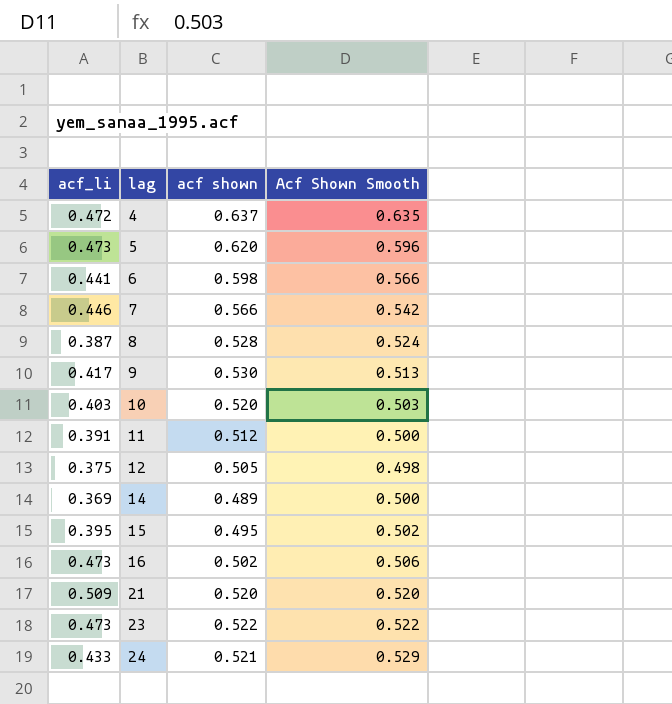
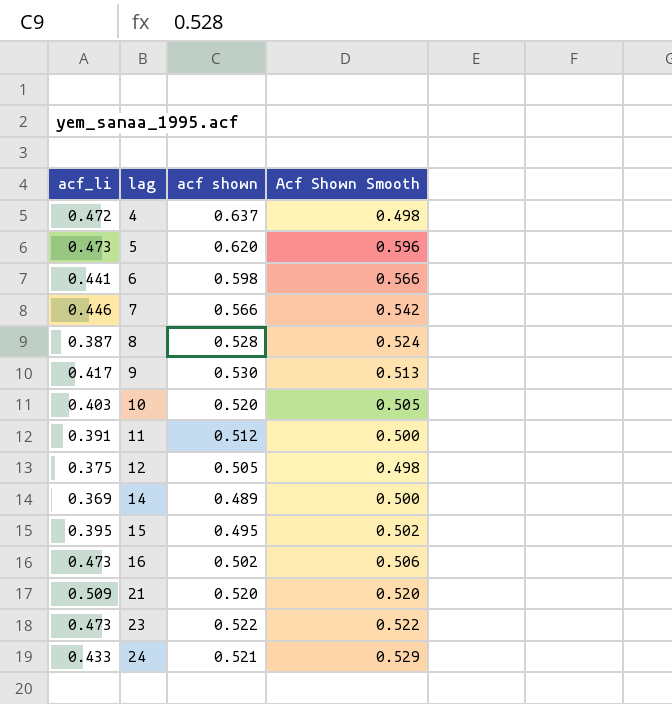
4 | Acf Shown Smooth: 0.635 -> 0.498
10 | Acf Shown Smooth: 0.503 -> 0.505

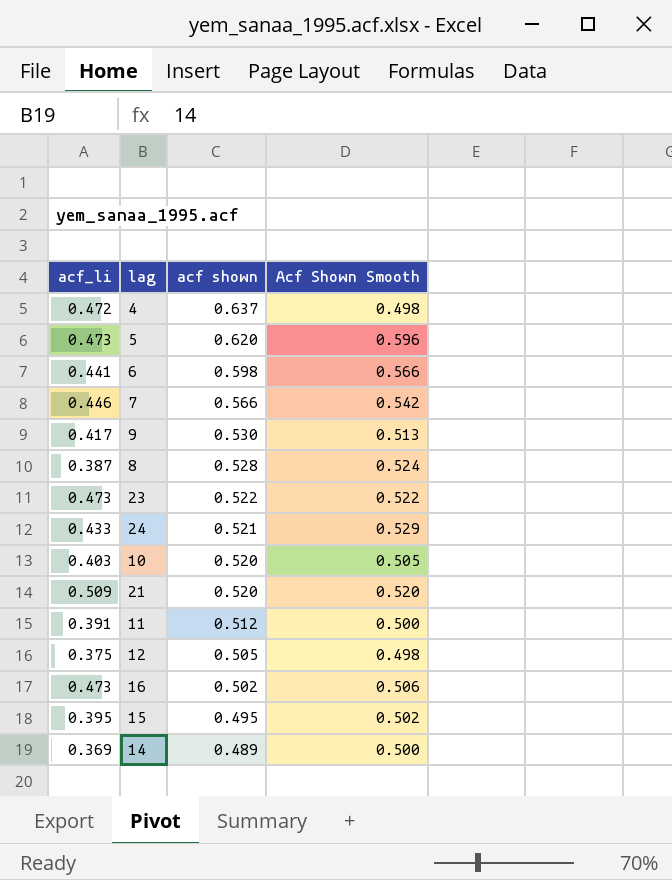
row order: lag ascending -> acf shown descending

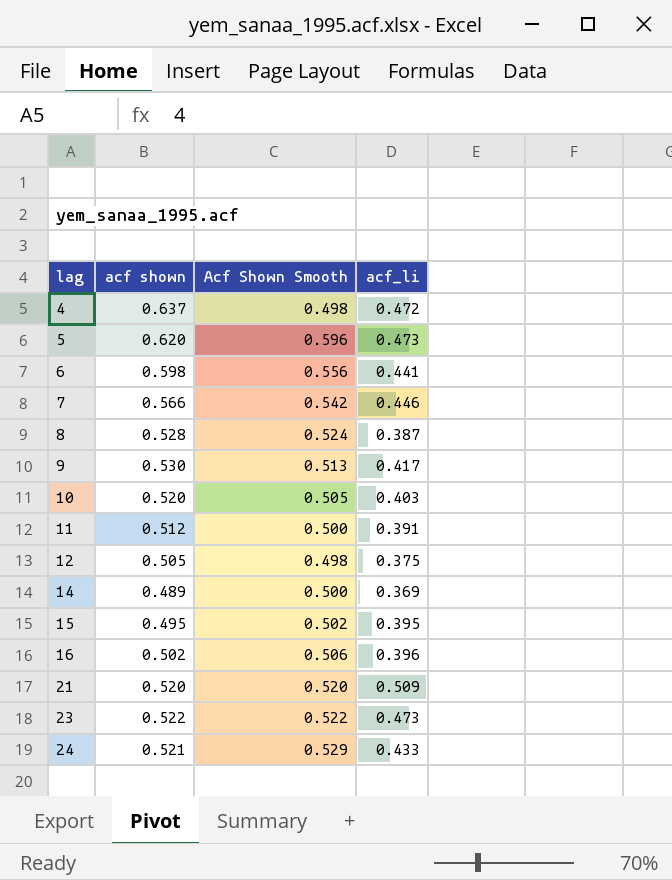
row order: acf shown descending -> lag ascending
column acf_li | position: 1 -> 4
6 | Acf Shown Smooth: 0.566 -> 0.556
16 | acf_li: 0.473 -> 0.396

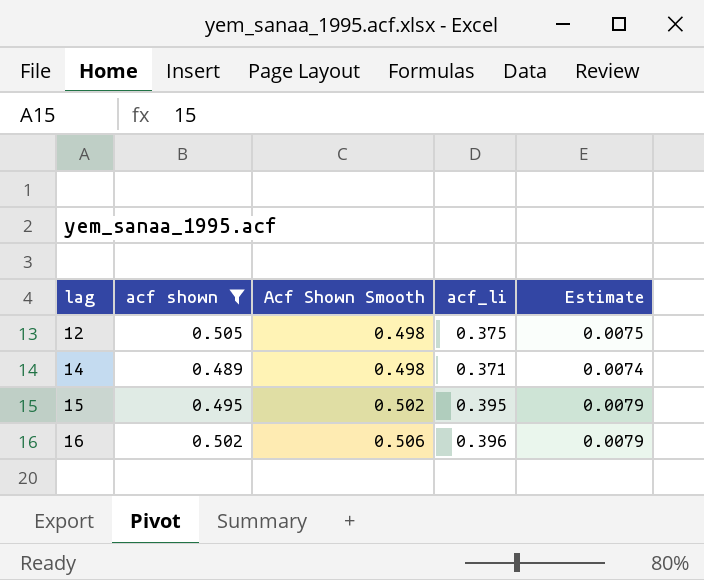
filter: none -> acf shown <= 0.505
column Estimate | formula: none -> [acf_li] * 0.02
14 | Acf Shown Smooth: 0.500 -> 0.498
14 | acf_li: 0.369 -> 0.371

